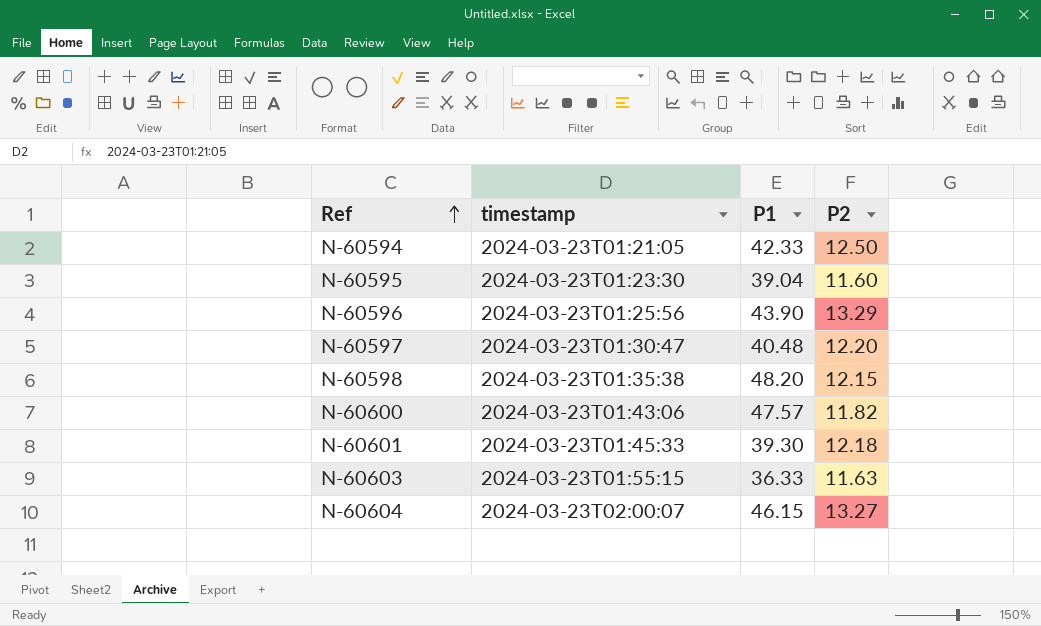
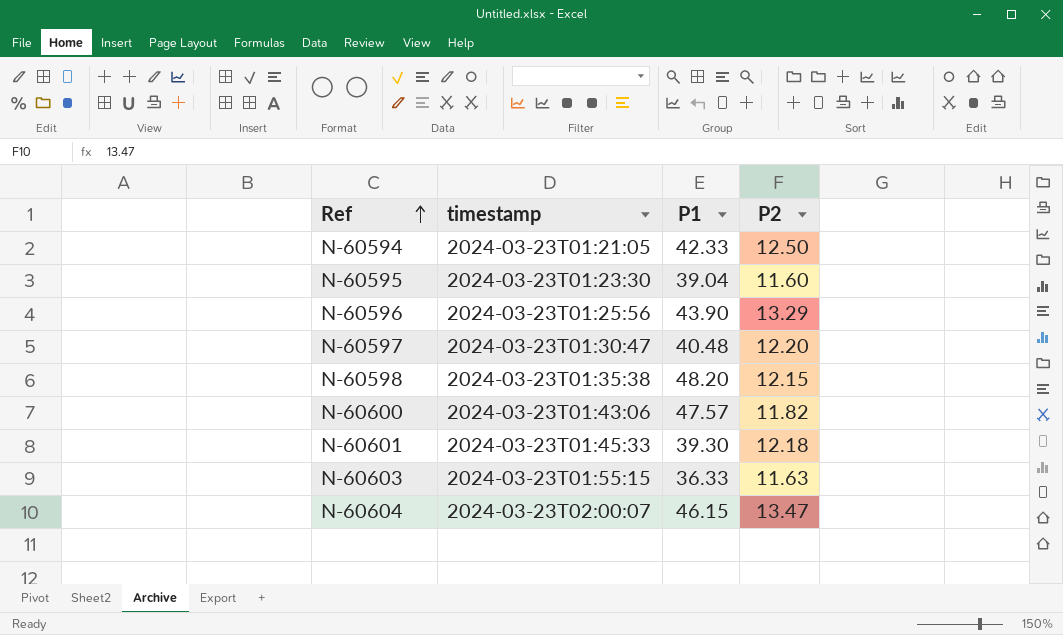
N-60604 | P2: 13.27 -> 13.47

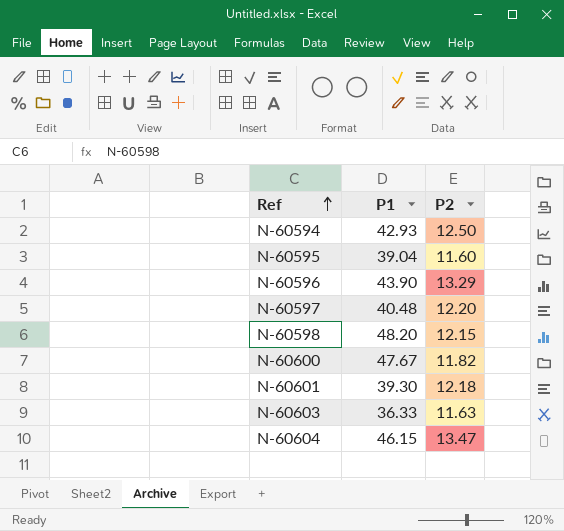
column timestamp | position: 2 -> none
N-60594 | P1: 42.33 -> 42.93
N-60600 | P1: 47.57 -> 47.67

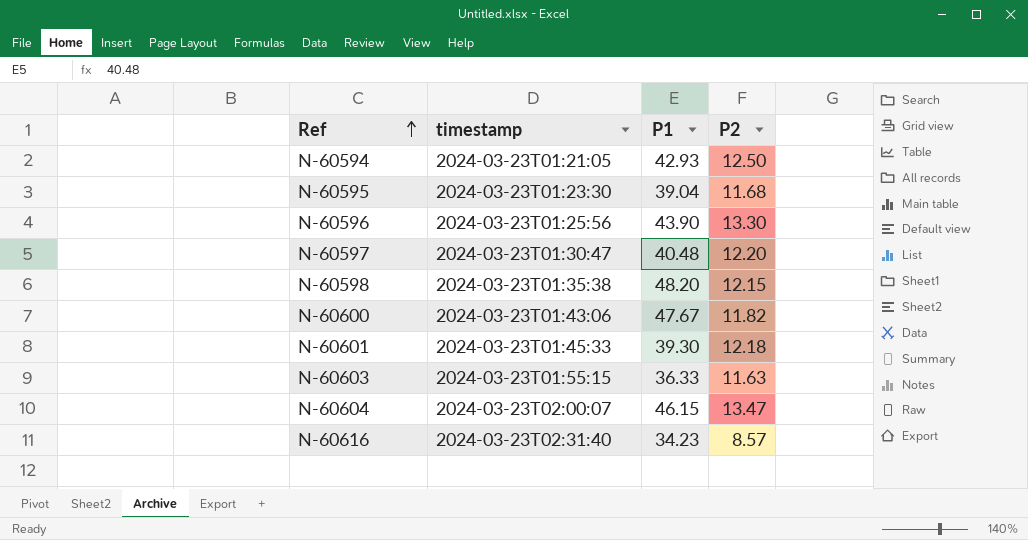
column timestamp | position: none -> 2
N-60595 | P2: 11.60 -> 11.68
N-60596 | P2: 13.29 -> 13.30
row N-60616: none -> 2024-03-23T02:31:40 | 34.23 | 8.57

